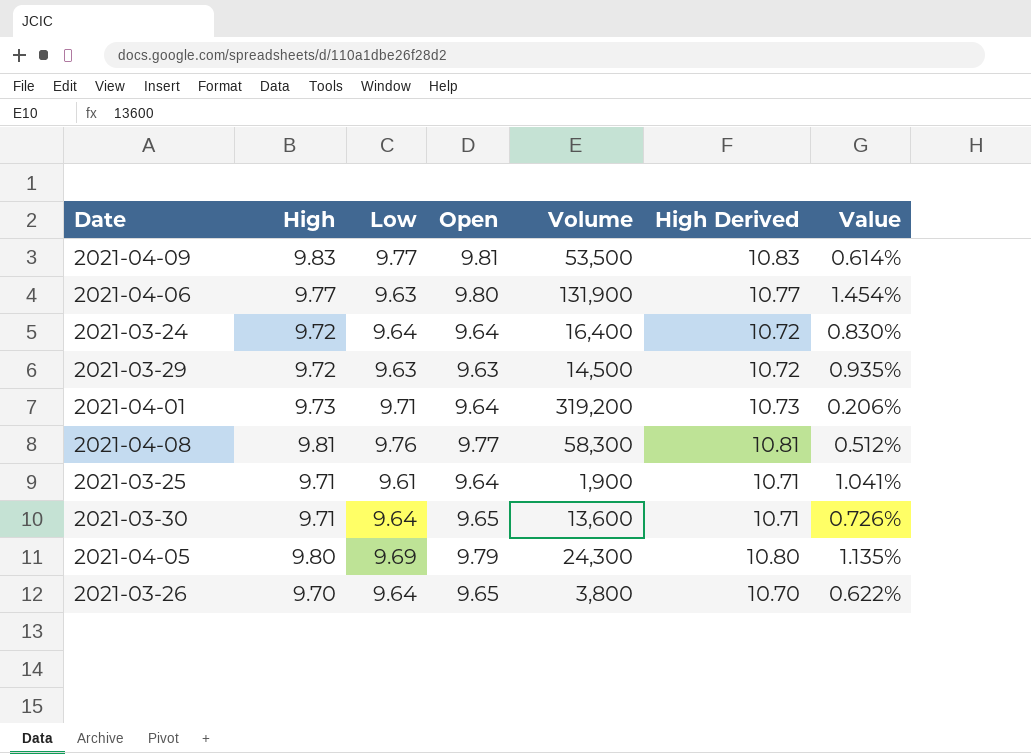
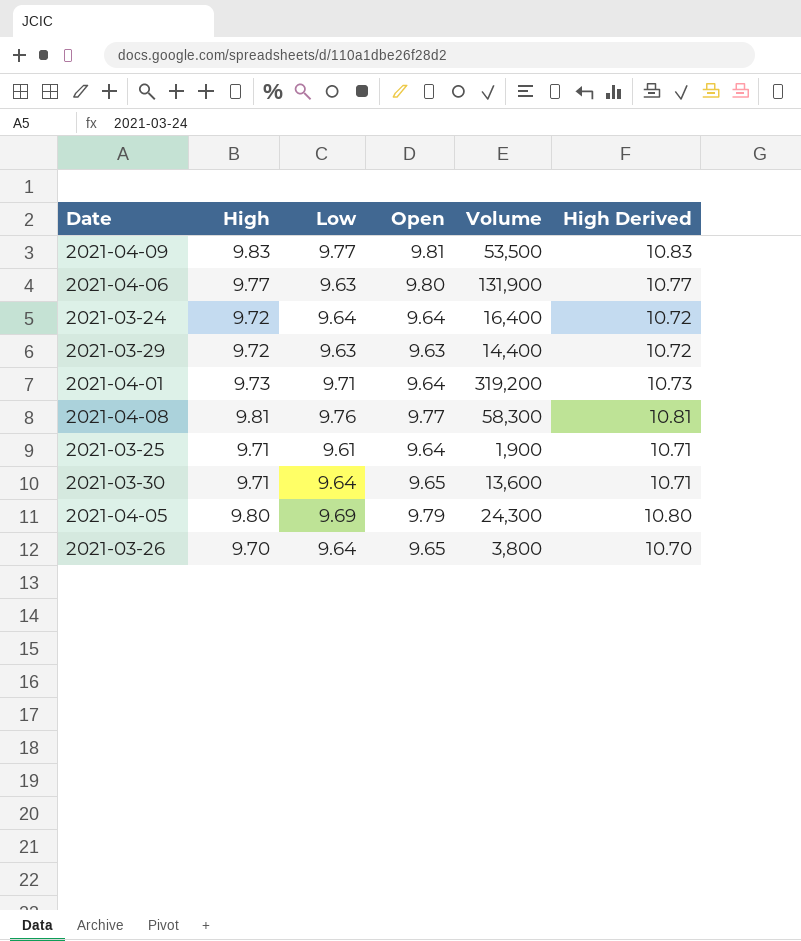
column Value | formula: ([High] - [Low]) / [Low] -> none
2021-03-29 | Volume: 14,500 -> 14,400

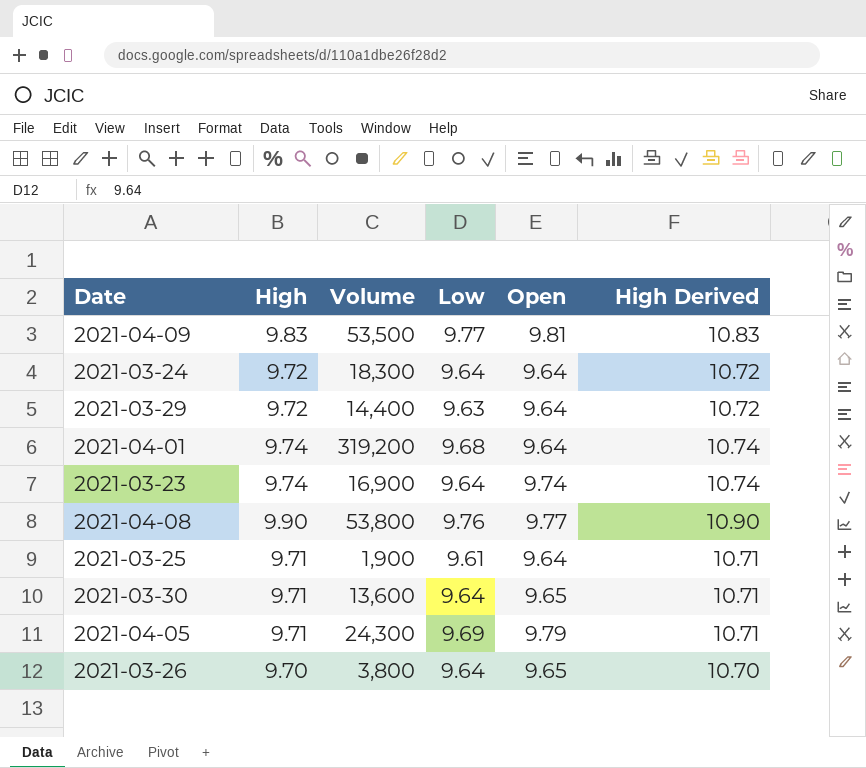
column Volume | position: 5 -> 3
row 2021-04-06: 9.77 | 9.63 | 9.80 | 131,900 | 10.77 -> none
2021-03-24 | Volume: 16,400 -> 18,300
2021-03-29 | Open: 9.63 -> 9.64
2021-04-01 | High: 9.73 -> 9.74
2021-04-01 | Low: 9.71 -> 9.68
2021-04-01 | High Derived: 10.73 -> 10.74
row 2021-03-23: none -> 9.74 | 16,900 | 9.64 | 9.74 | 10.74
2021-04-08 | High: 9.81 -> 9.90
2021-04-08 | Volume: 58,300 -> 53,800
2021-04-08 | High Derived: 10.81 -> 10.90
2021-04-05 | High: 9.80 -> 9.71
2021-04-05 | High Derived: 10.80 -> 10.71

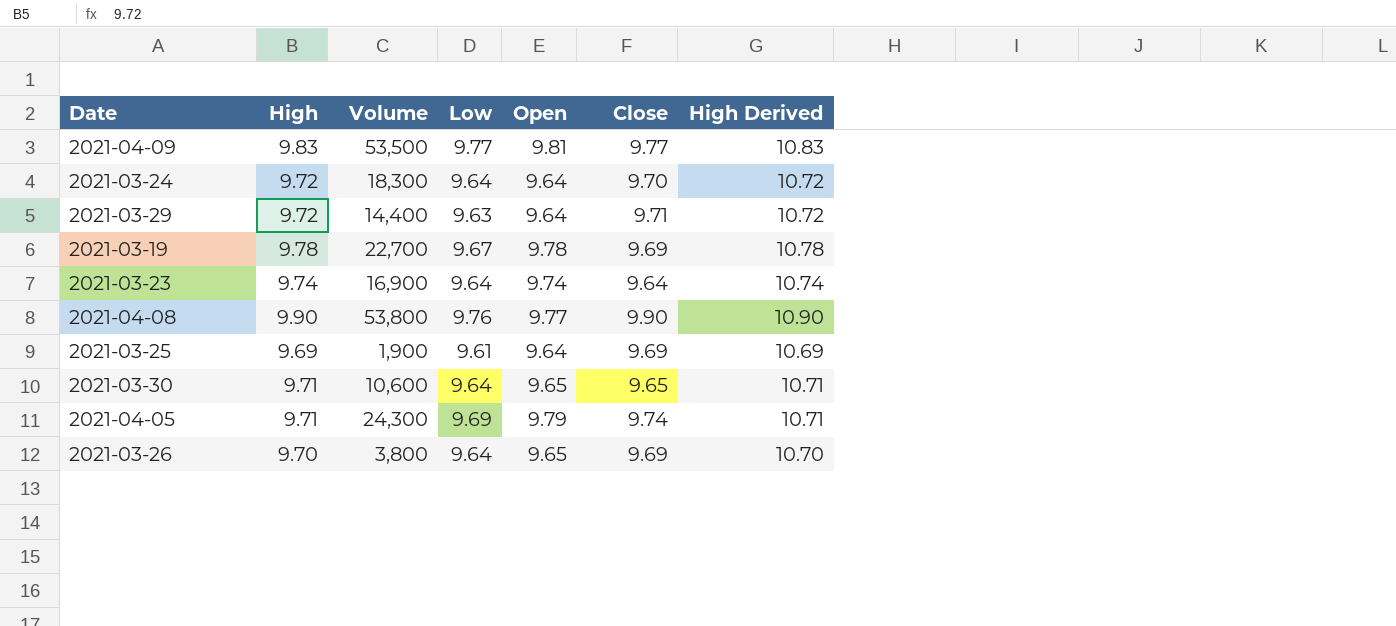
column Close | position: none -> 6
row 2021-04-01: 9.74 | 319,200 | 9.68 | 9.64 | 10.74 -> none
row 2021-03-19: none -> 9.78 | 22,700 | 9.67 | 9.78 | 9.69 | 10.78
2021-03-25 | High: 9.71 -> 9.69
2021-03-25 | High Derived: 10.71 -> 10.69
2021-03-30 | Volume: 13,600 -> 10,600

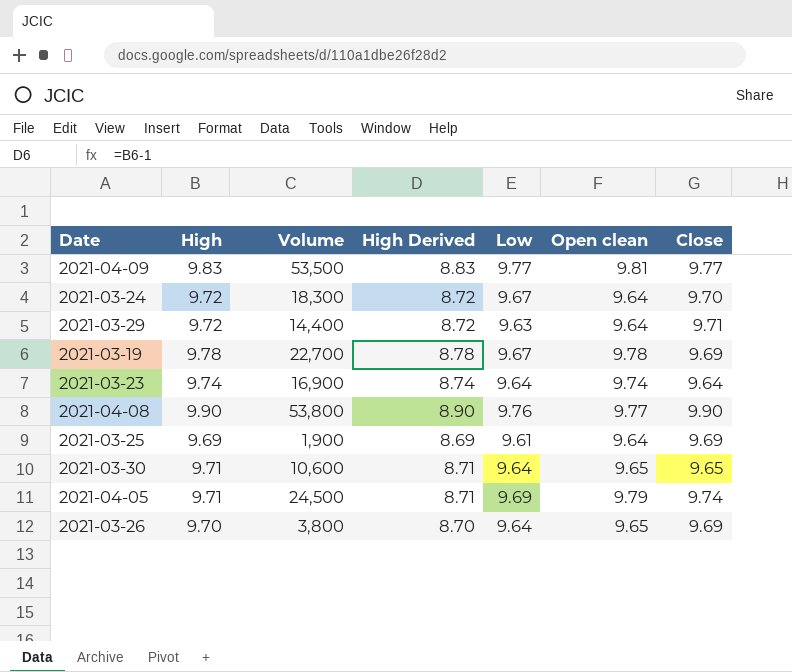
column High Derived | formula: [High] + 1 -> [High] - 1
column High Derived | position: 7 -> 4
column name: Open -> Open clean
2021-03-24 | Low: 9.64 -> 9.67
2021-04-05 | Volume: 24,300 -> 24,500

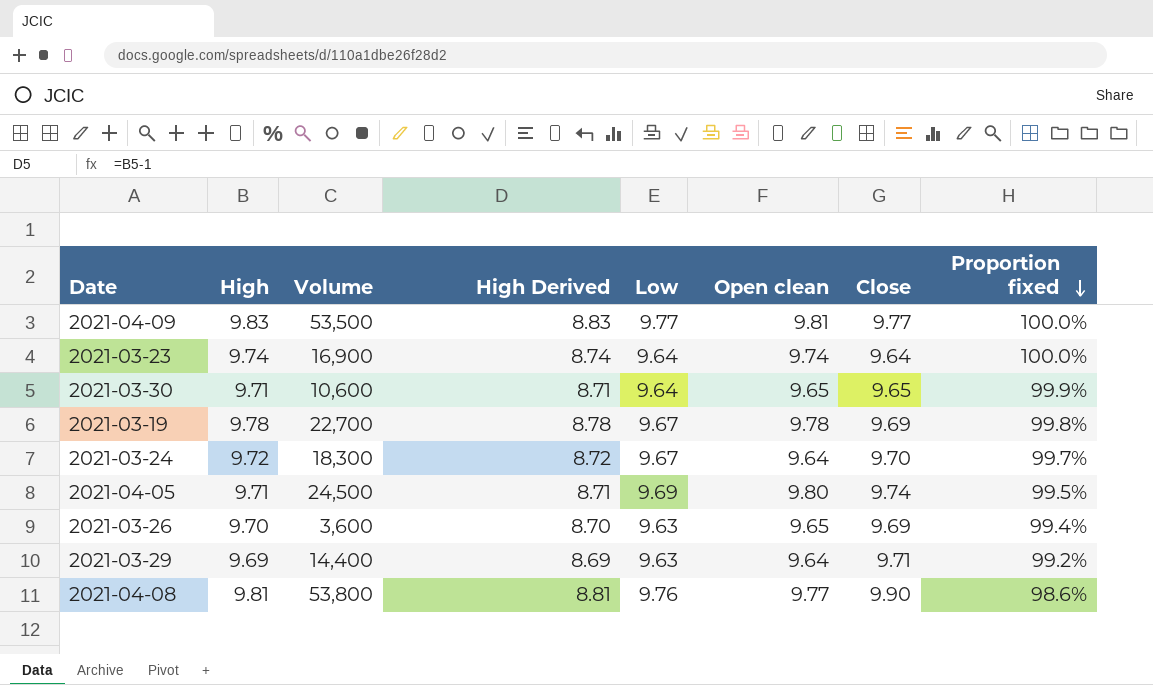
row order: none -> Proportion fixed descending
column Proportion fixed | formula: none -> [Low] / [Close]
row 2021-03-25: 9.69 | 1,900 | 8.69 | 9.61 | 9.64 | 9.69 -> none
2021-04-05 | Open clean: 9.79 -> 9.80
2021-03-26 | Volume: 3,800 -> 3,600
2021-03-26 | Low: 9.64 -> 9.63
2021-03-29 | High: 9.72 -> 9.69
2021-03-29 | High Derived: 8.72 -> 8.69
2021-04-08 | High: 9.90 -> 9.81
2021-04-08 | High Derived: 8.90 -> 8.81

